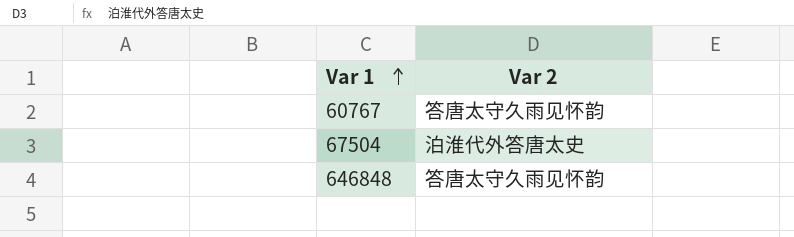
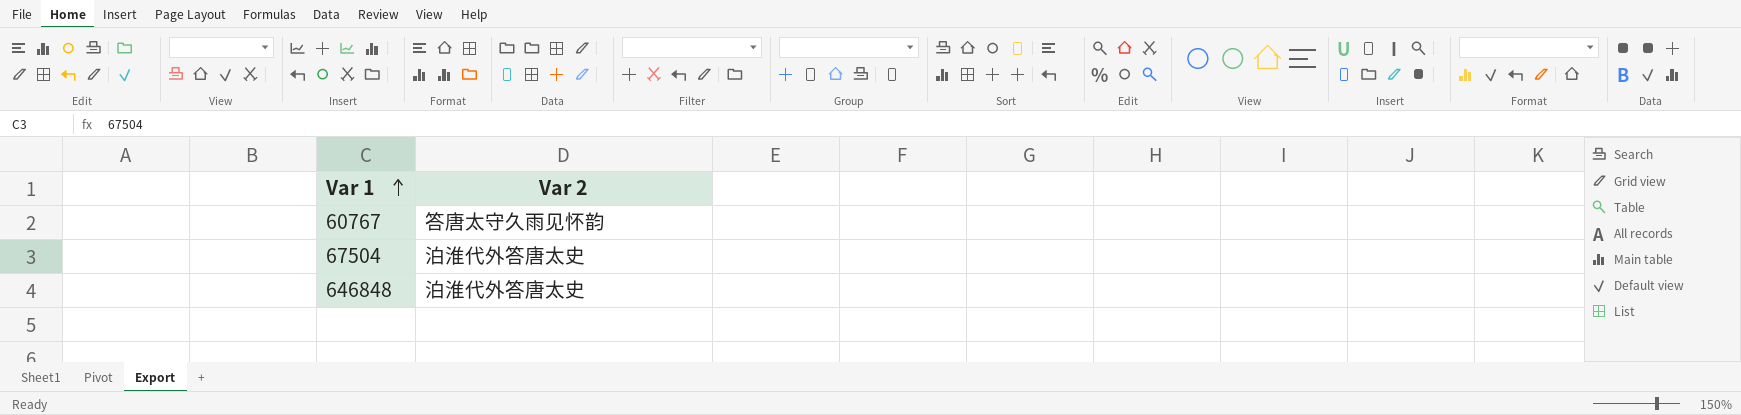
646848 | Var 2: 答唐太守久雨见怀韵 -> 泊淮代外答唐太史

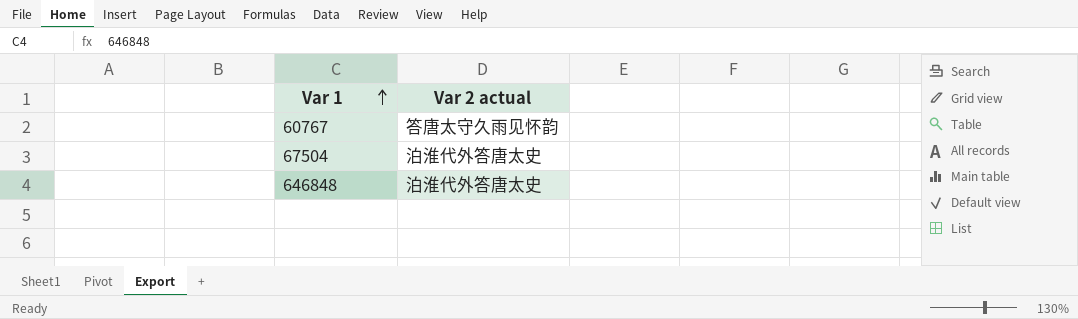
column name: Var 2 -> Var 2 actual

